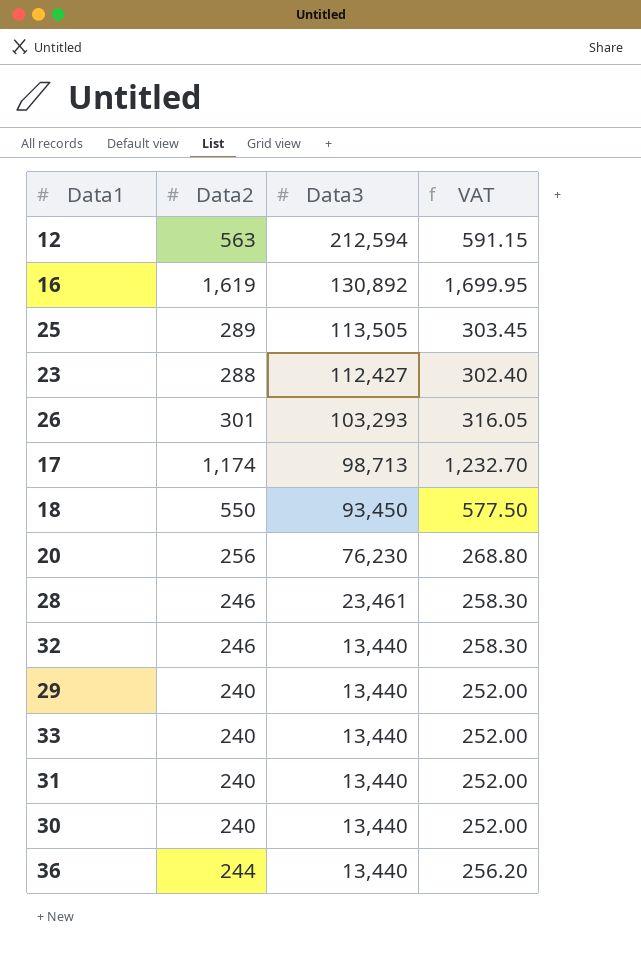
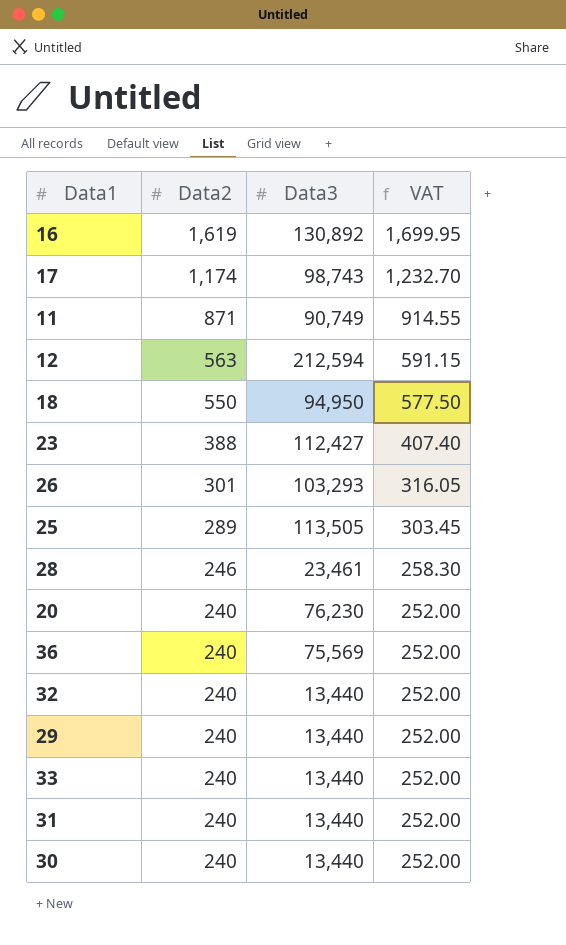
row order: Data3 descending -> Data2 descending
17 | Data3: 98,713 -> 98,743
row 11: none -> 871 | 90,749 | 914.55
18 | Data3: 93,450 -> 94,950
23 | Data2: 288 -> 388
23 | VAT: 302.40 -> 407.40
20 | Data2: 256 -> 240
20 | VAT: 268.80 -> 252.00
36 | Data2: 244 -> 240
36 | Data3: 13,440 -> 75,569
36 | VAT: 256.20 -> 252.00
32 | Data2: 246 -> 240
32 | VAT: 258.30 -> 252.00

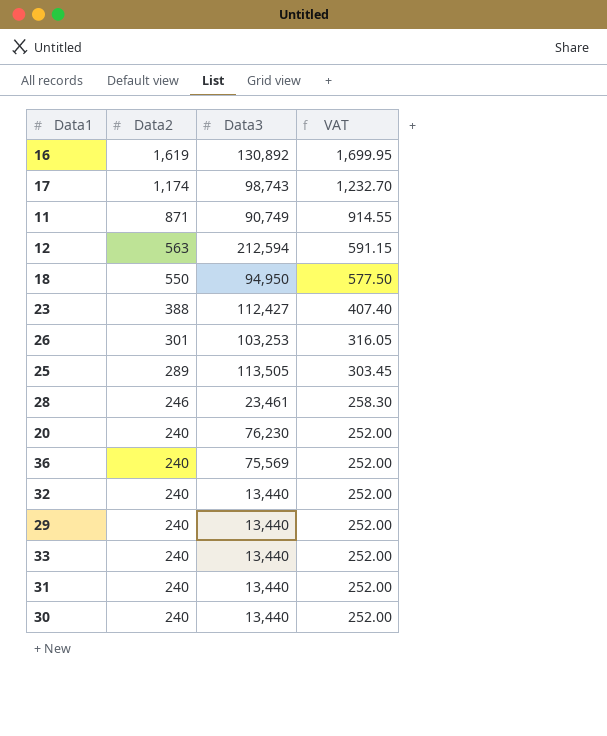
26 | Data3: 103,293 -> 103,253

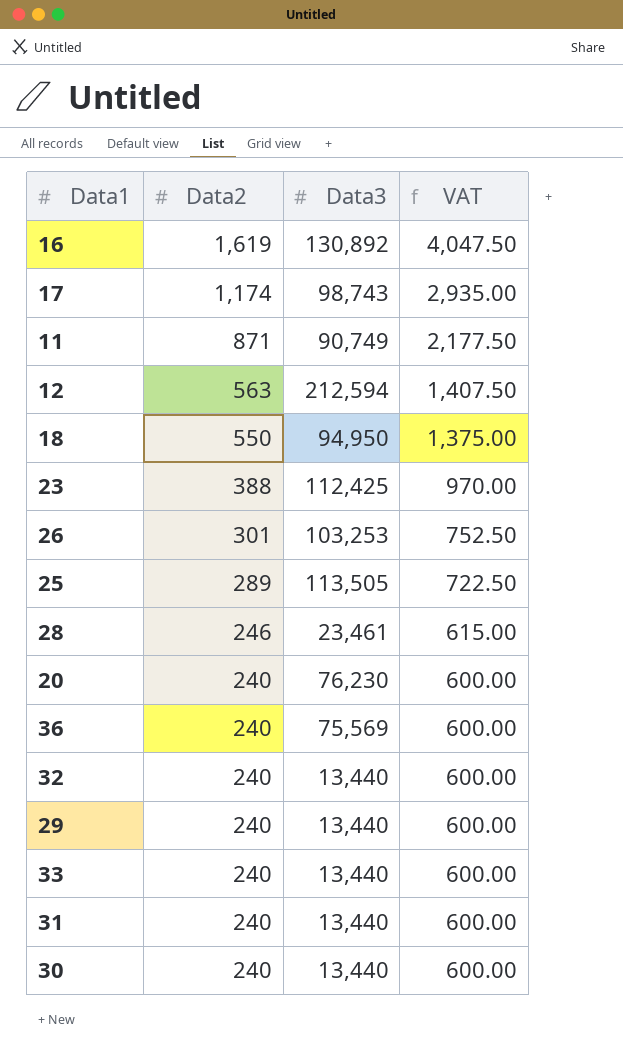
column VAT | formula: [Data2] * 1.05 -> [Data2] * 2.5
23 | Data3: 112,427 -> 112,425

